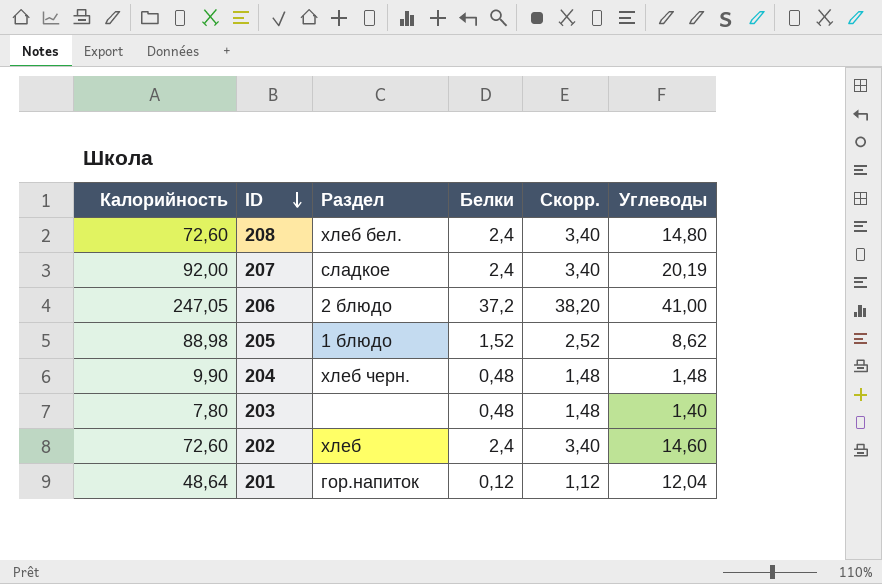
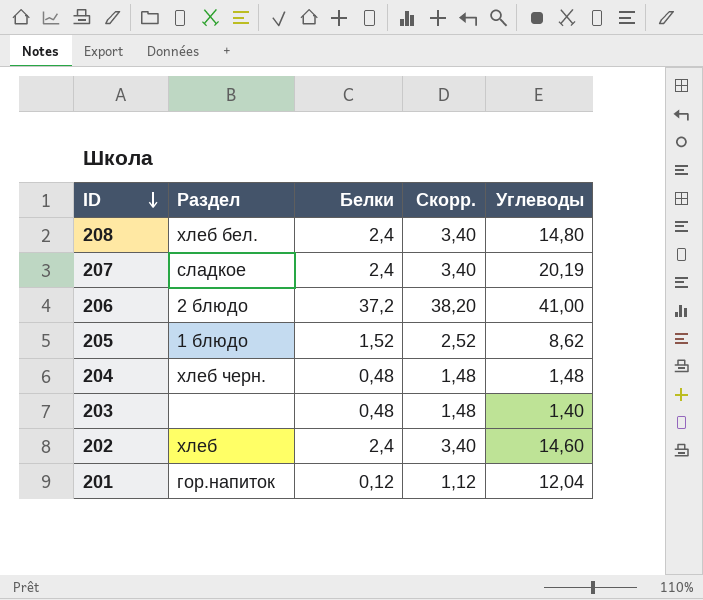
column Калорийность | position: 1 -> none

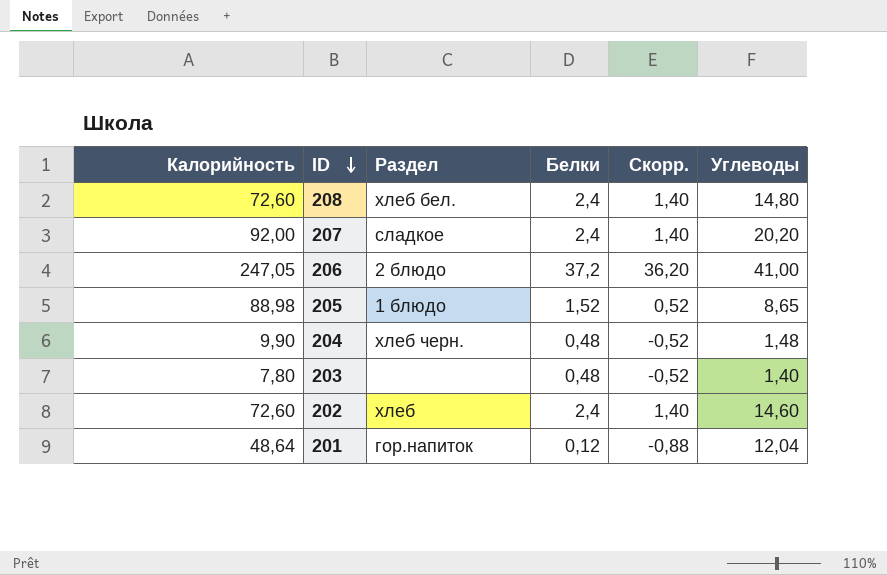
column Калорийность | position: none -> 1
column Скорр. | formula: [Белки] + 1 -> [Белки] - 1
207 | Углеводы: 20,19 -> 20,20
205 | Углеводы: 8,62 -> 8,65

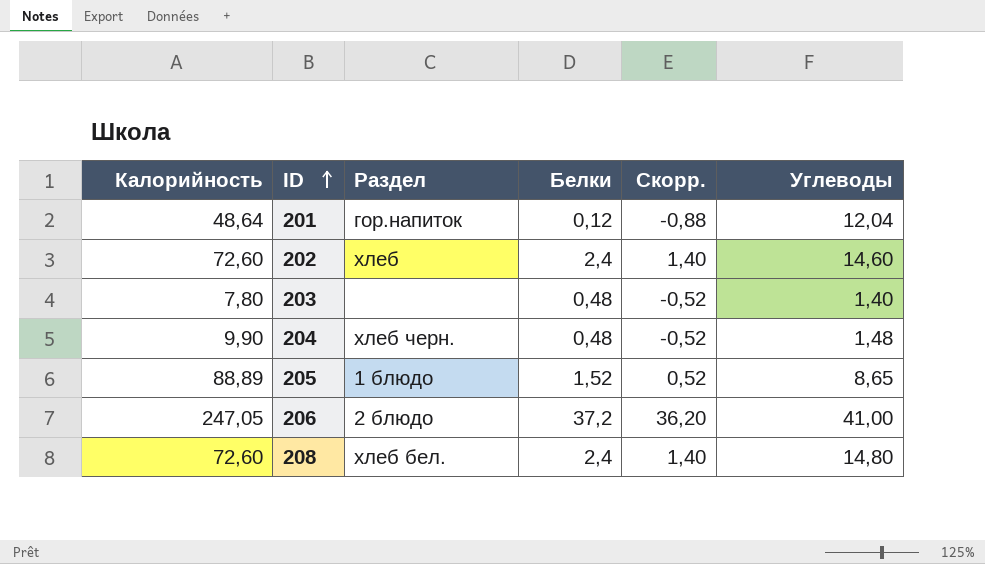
row order: ID descending -> ID ascending
row 207: 92,00 | сладкое | 2,4 | 1,40 | 20,20 -> none
205 | Калорийность: 88,98 -> 88,89

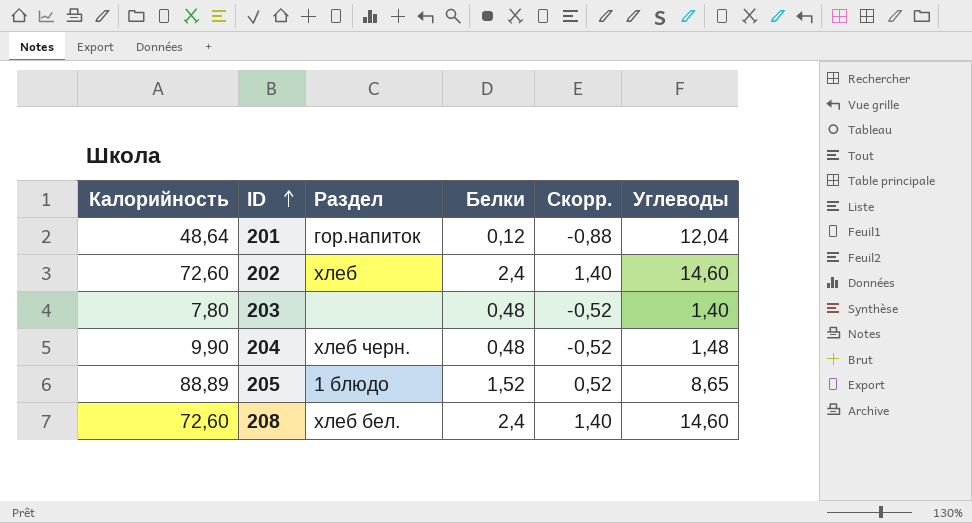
row 206: 247,05 | 2 блюдо | 37,2 | 36,20 | 41,00 -> none
208 | Углеводы: 14,80 -> 14,60

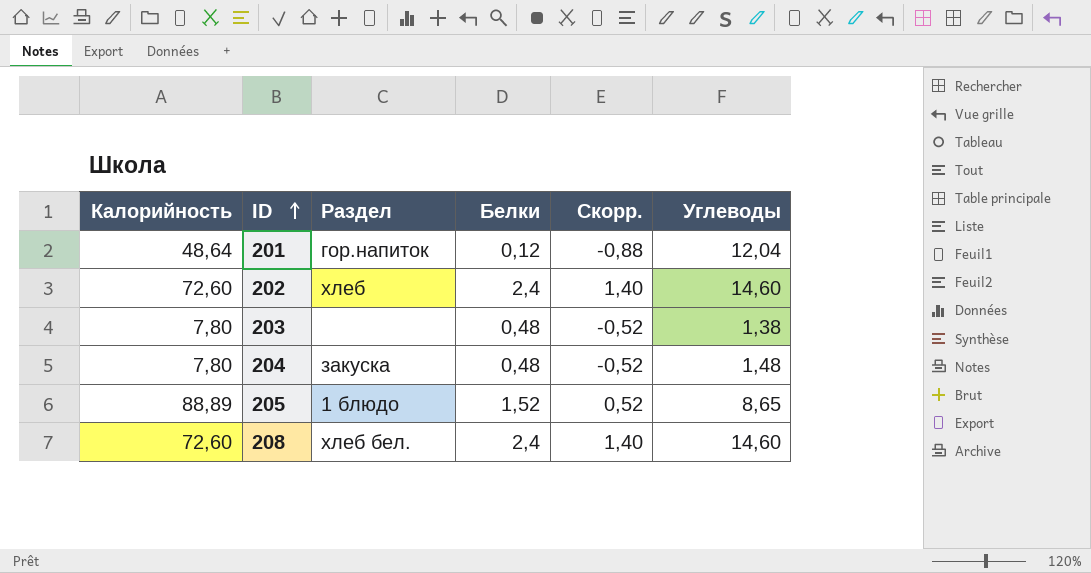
203 | Углеводы: 1,40 -> 1,38
204 | Калорийность: 9,90 -> 7,80
204 | Раздел: хлеб черн. -> закуска

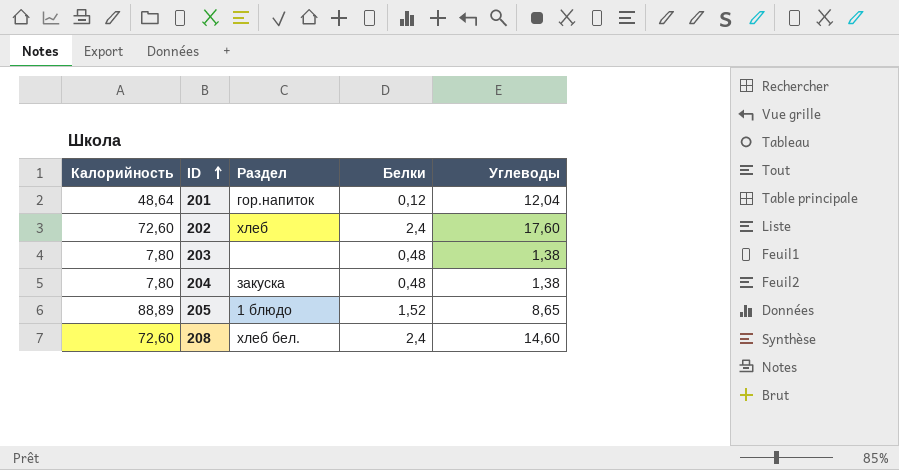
column Скорр. | formula: [Белки] - 1 -> none
202 | Углеводы: 14,60 -> 17,60
204 | Углеводы: 1,48 -> 1,38

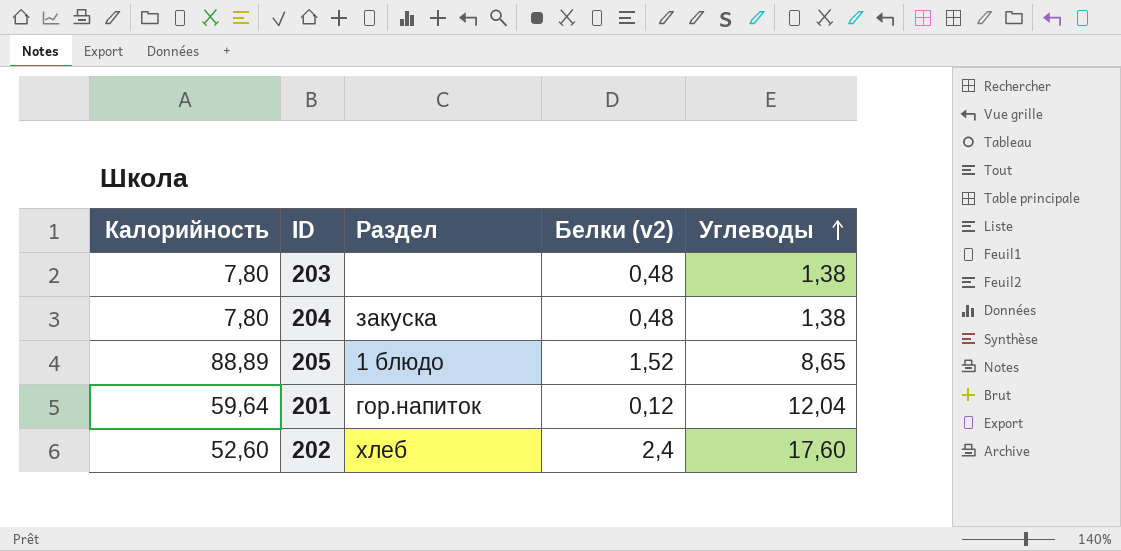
row order: ID ascending -> Углеводы ascending
column name: Белки -> Белки (v2)
row 208: 72,60 | хлеб бел. | 2,4 | 14,60 -> none
201 | Калорийность: 48,64 -> 59,64
202 | Калорийность: 72,60 -> 52,60

